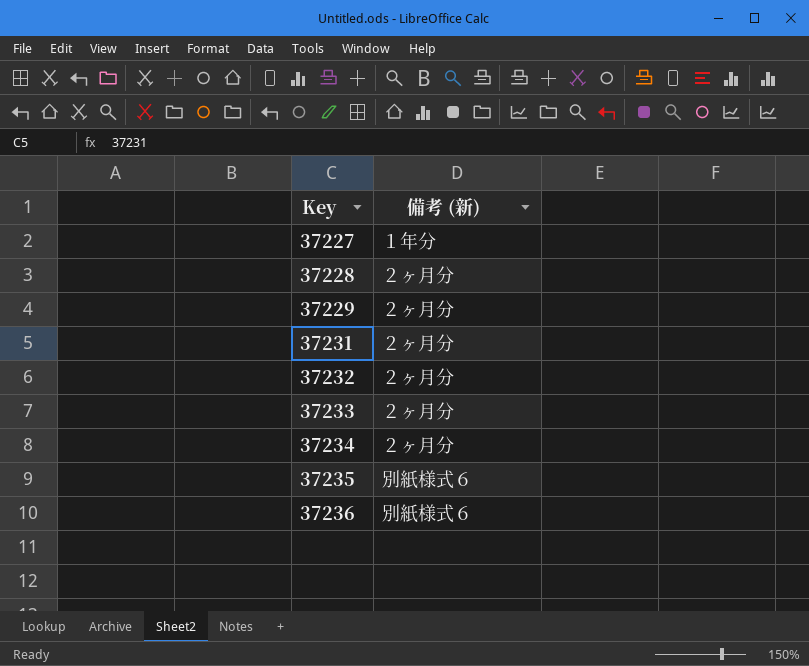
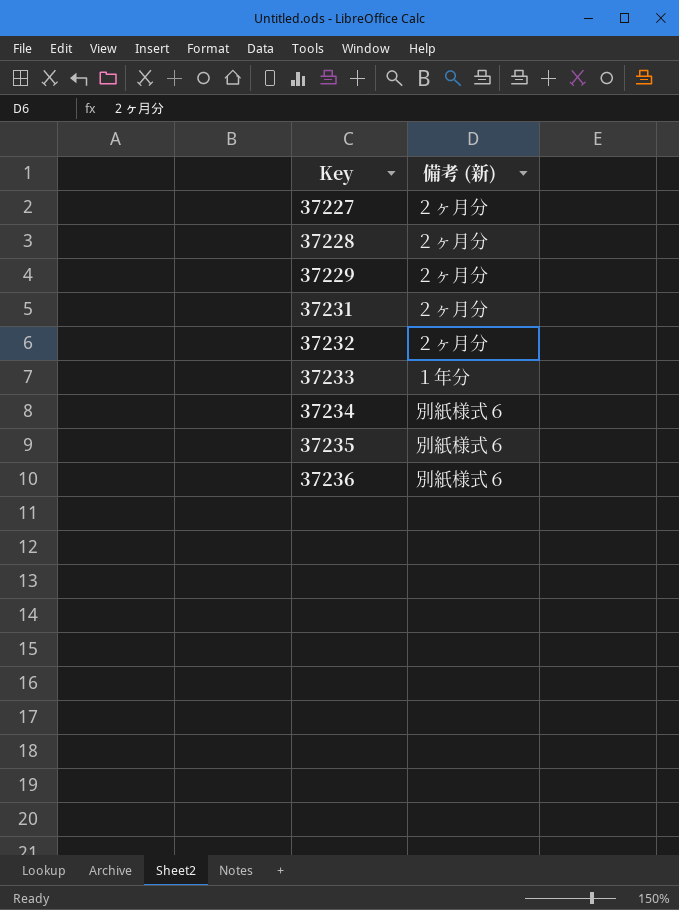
37227 | 備考 (新): １年分 -> ２ヶ月分
37233 | 備考 (新): ２ヶ月分 -> １年分
37234 | 備考 (新): ２ヶ月分 -> 別紙様式６

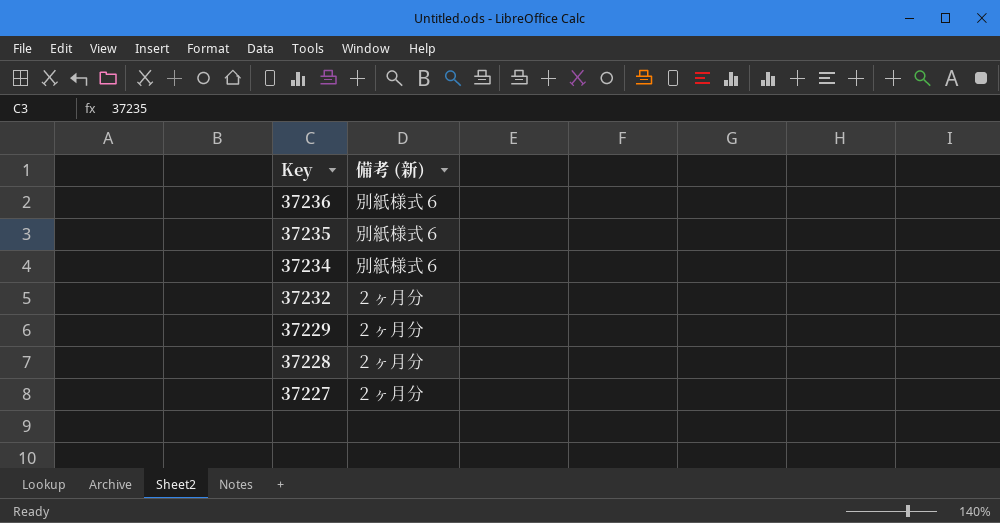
row order: Key ascending -> Key descending
row 37231: ２ヶ月分 -> none
row 37233: １年分 -> none

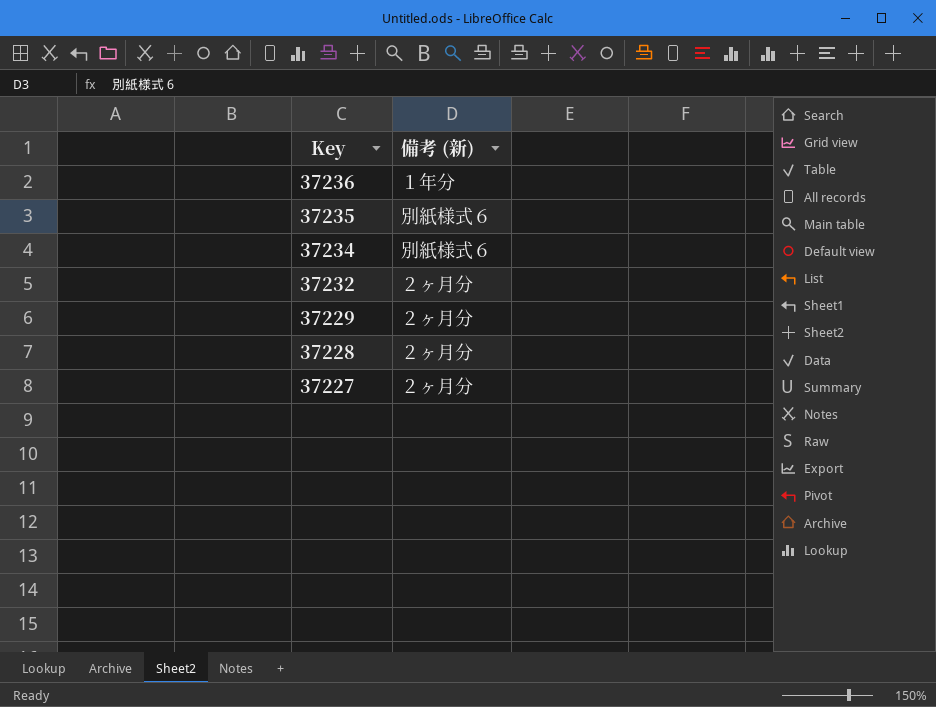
37236 | 備考 (新): 別紙様式６ -> １年分

